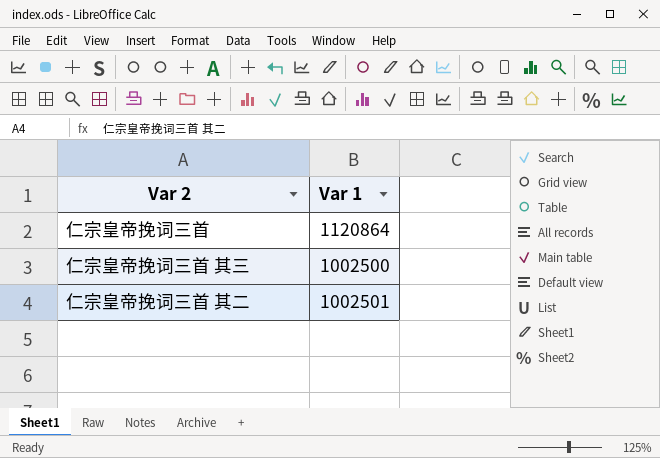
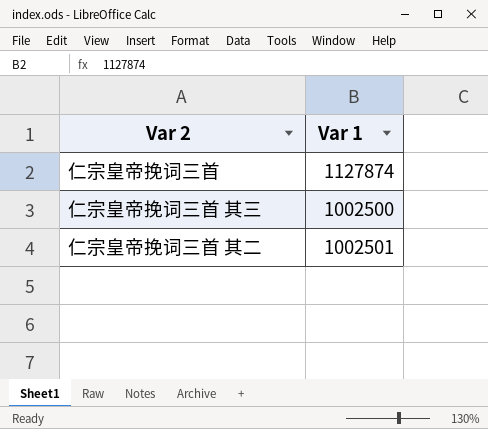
仁宗皇帝挽词三首 | Var 1: 1120864 -> 1127874

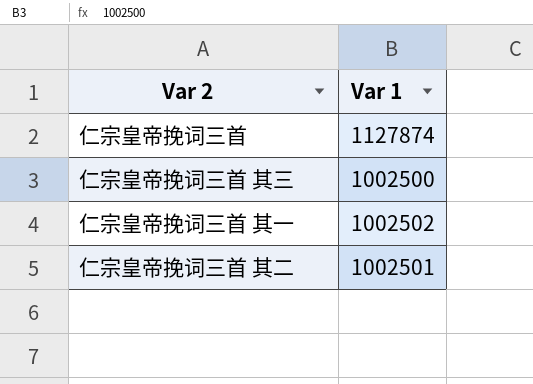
row 仁宗皇帝挽词三首 其一: none -> 1002502

